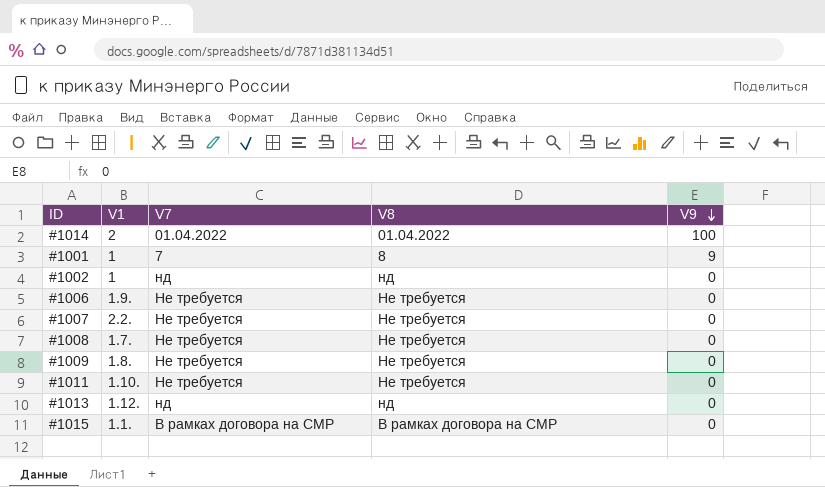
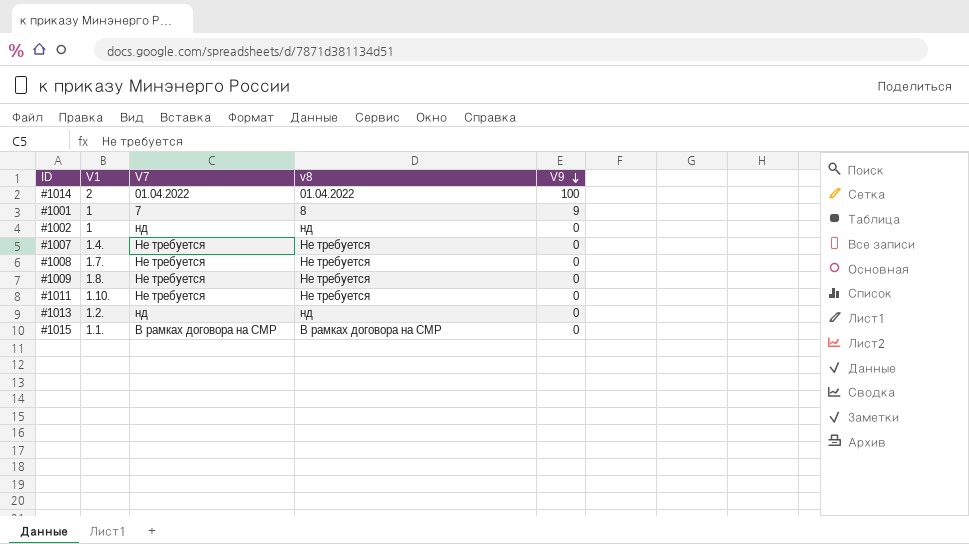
column name: V8 -> v8
row #1006: 1.9. | Не требуется | Не требуется | 0 -> none
#1007 | V1: 2.2. -> 1.4.
#1013 | V1: 1.12. -> 1.2.

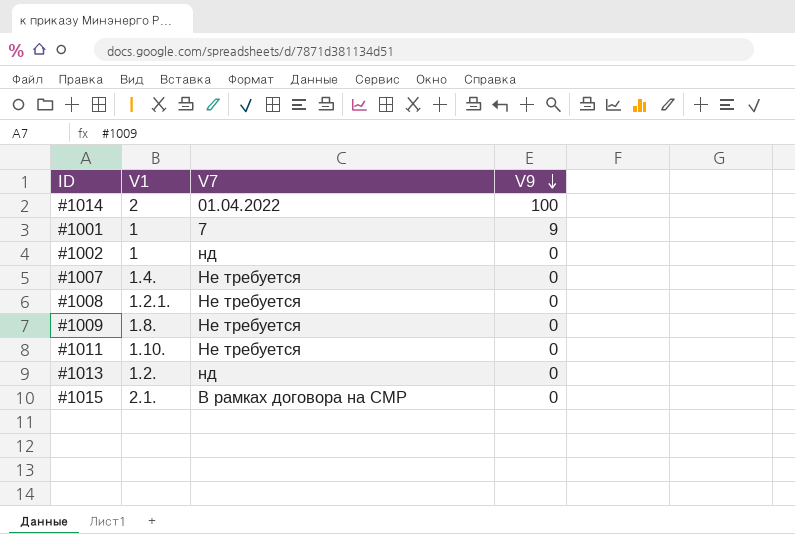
column v8 | position: 4 -> none
#1008 | V1: 1.7. -> 1.2.1.
#1015 | V1: 1.1. -> 2.1.

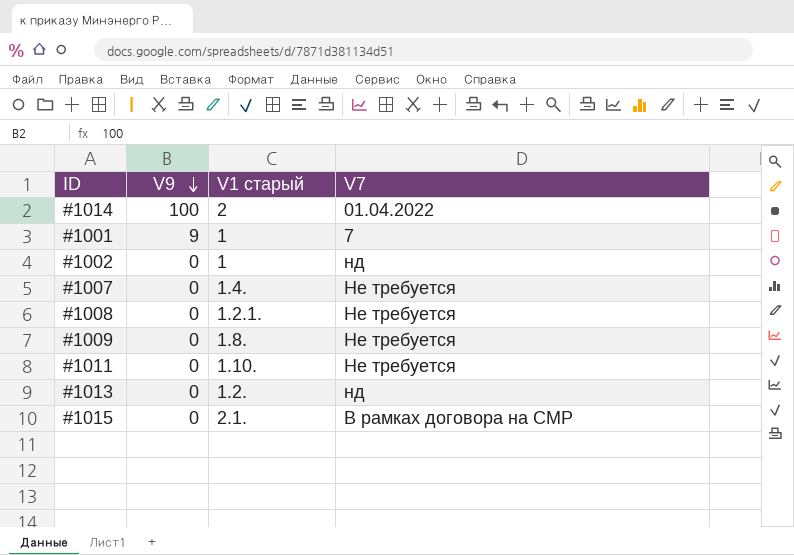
column V9 | position: 4 -> 2
column name: V1 -> V1 старый

